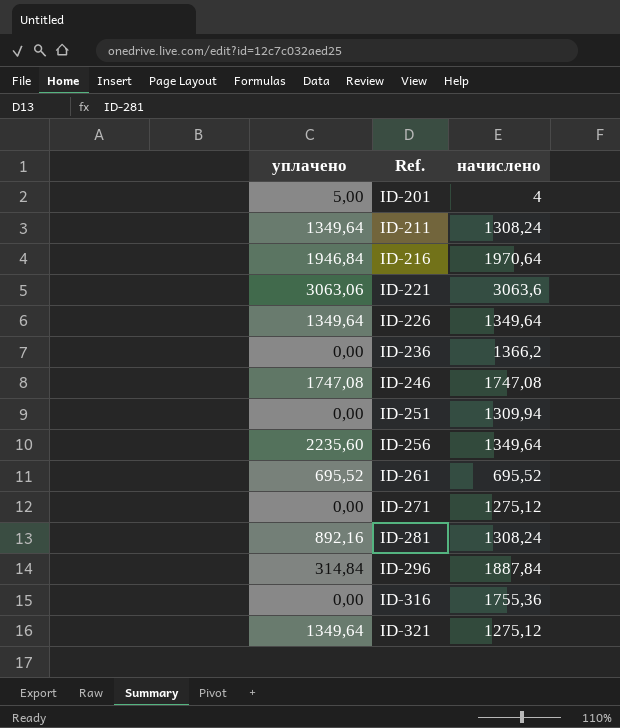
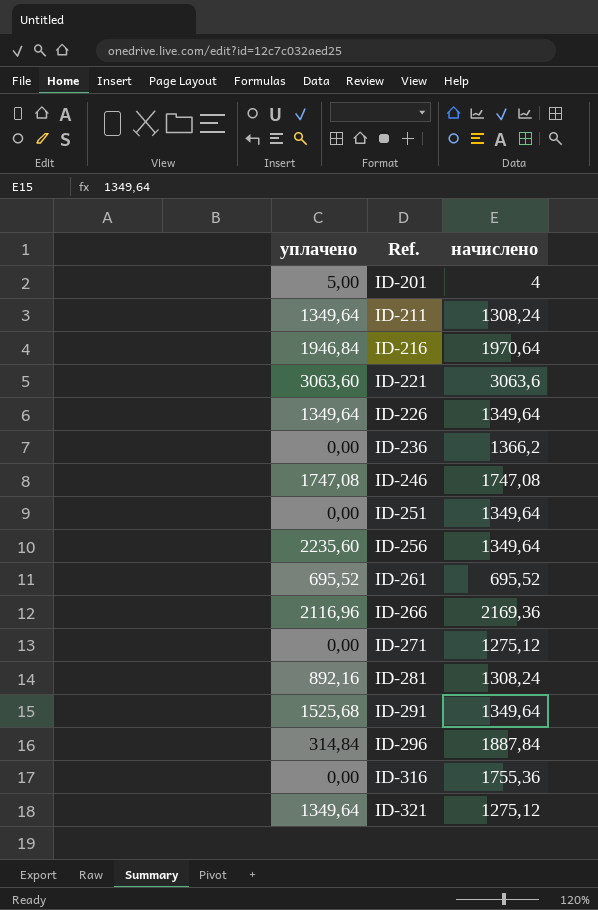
ID-221 | уплачено: 3063,06 -> 3063,60
ID-251 | начислено: 1309,94 -> 1349,64
row ID-266: none -> 2116,96 | 2169,36
row ID-291: none -> 1525,68 | 1349,64

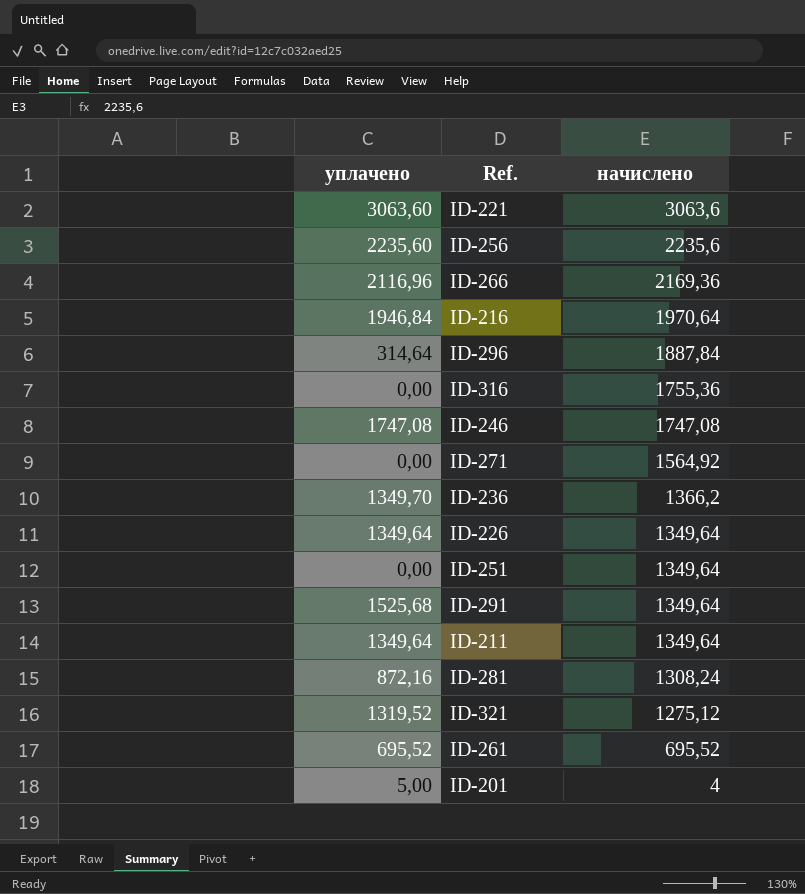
row order: Ref. ascending -> начислено descending
ID-256 | начислено: 1349,64 -> 2235,6
ID-296 | уплачено: 314,84 -> 314,64
ID-271 | начислено: 1275,12 -> 1564,92
ID-236 | уплачено: 0,00 -> 1349,70
ID-211 | начислено: 1308,24 -> 1349,64
ID-281 | уплачено: 892,16 -> 872,16
ID-321 | уплачено: 1349,64 -> 1319,52

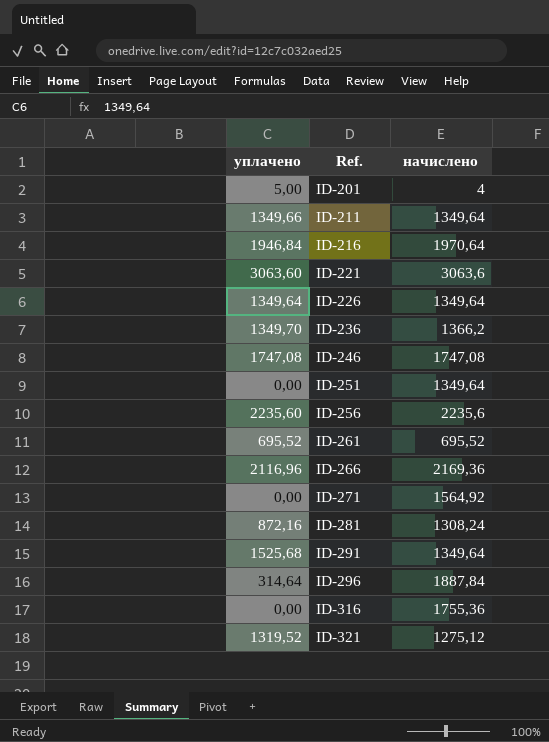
row order: начислено descending -> Ref. ascending
ID-211 | уплачено: 1349,64 -> 1349,66

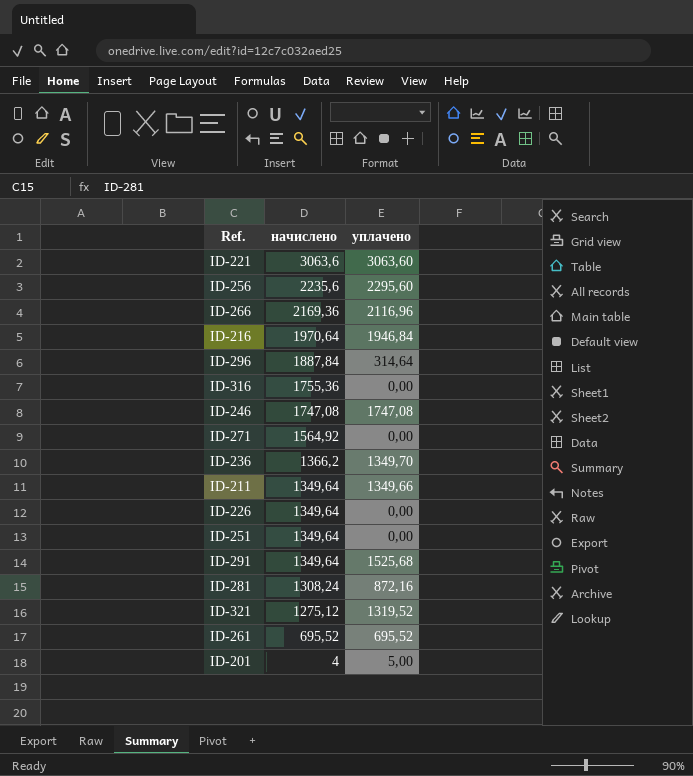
row order: Ref. ascending -> начислено descending
column уплачено | position: 1 -> 3
ID-256 | уплачено: 2235,60 -> 2295,60
ID-226 | уплачено: 1349,64 -> 0,00

